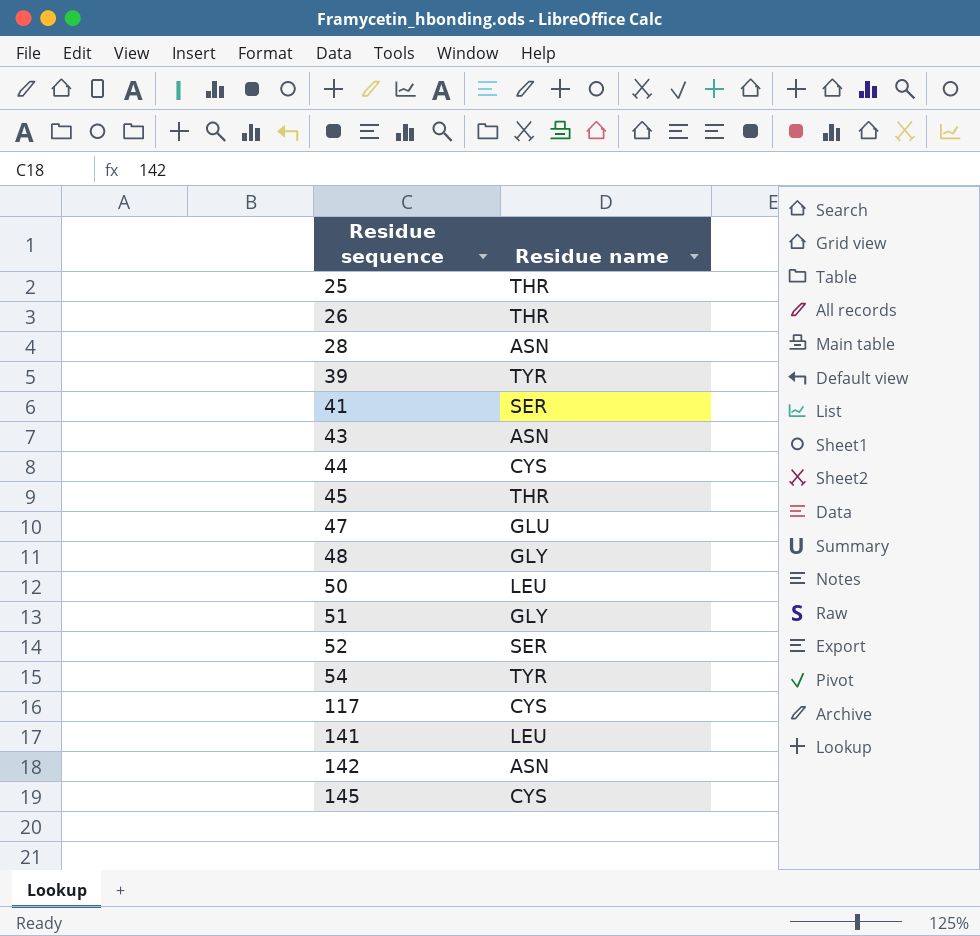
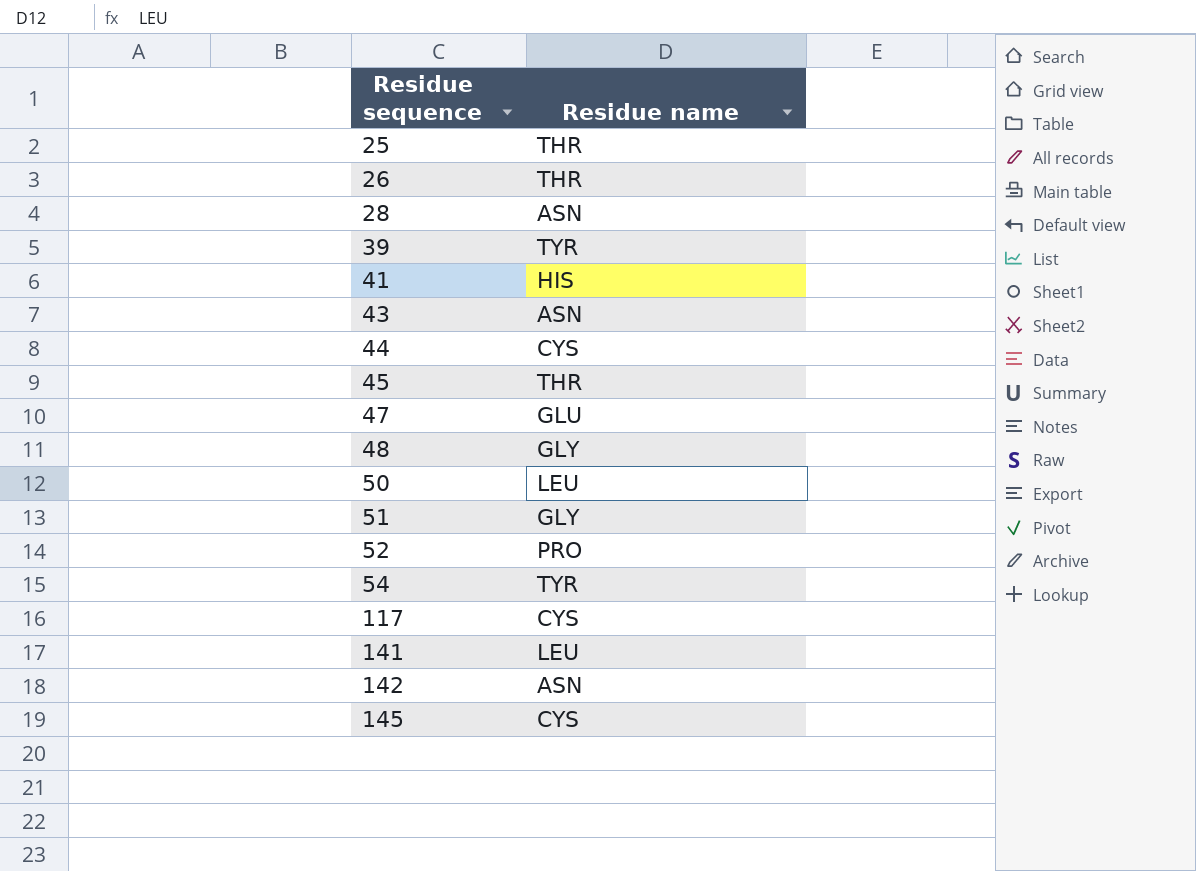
41 | Residue name: SER -> HIS
52 | Residue name: SER -> PRO

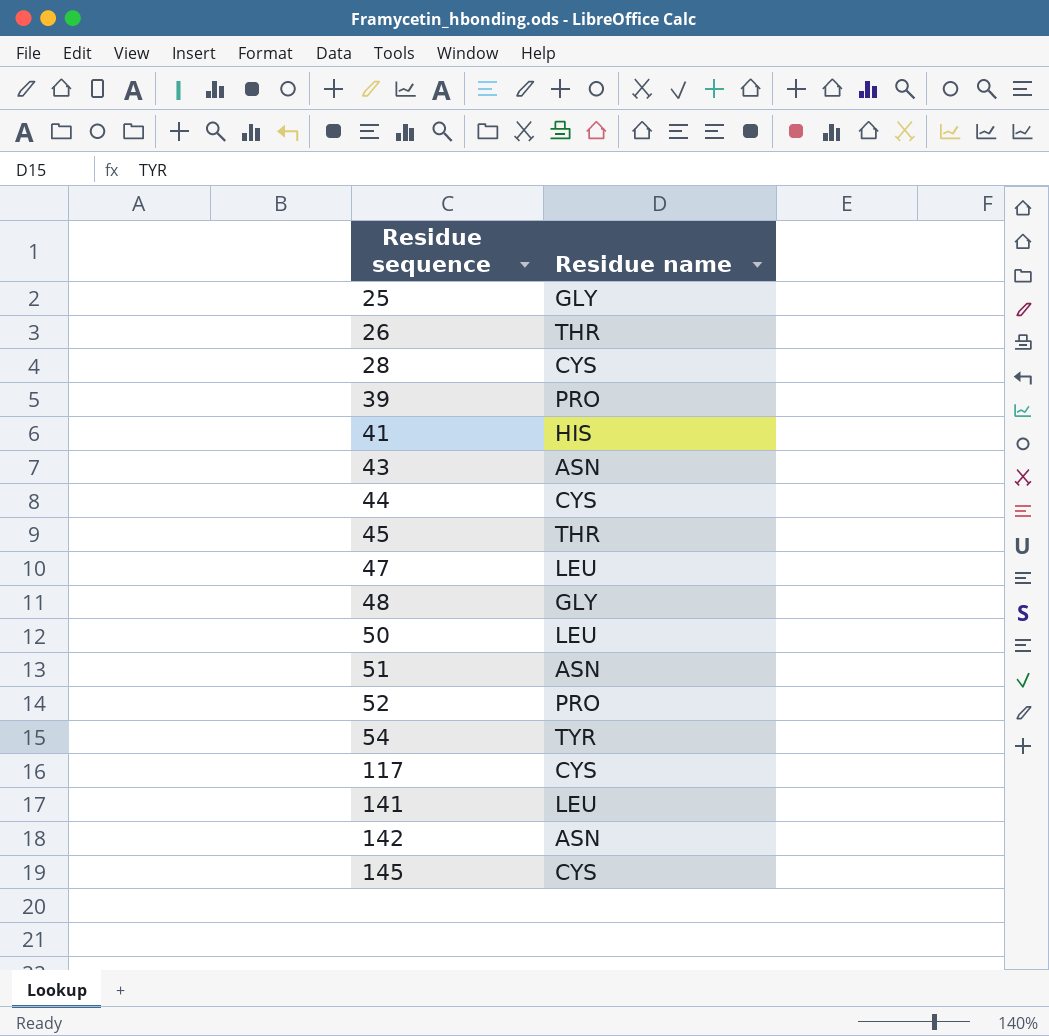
25 | Residue name: THR -> GLY
28 | Residue name: ASN -> CYS
39 | Residue name: TYR -> PRO
47 | Residue name: GLU -> LEU
51 | Residue name: GLY -> ASN

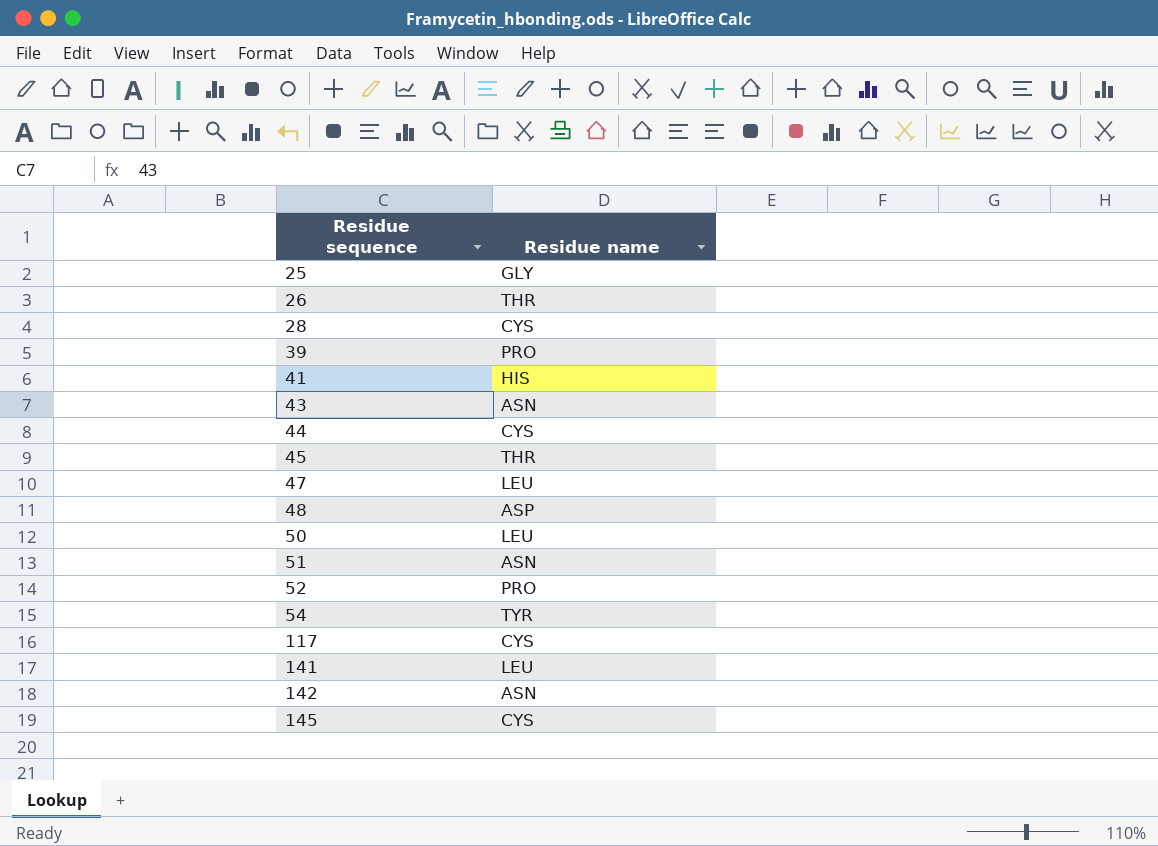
48 | Residue name: GLY -> ASP

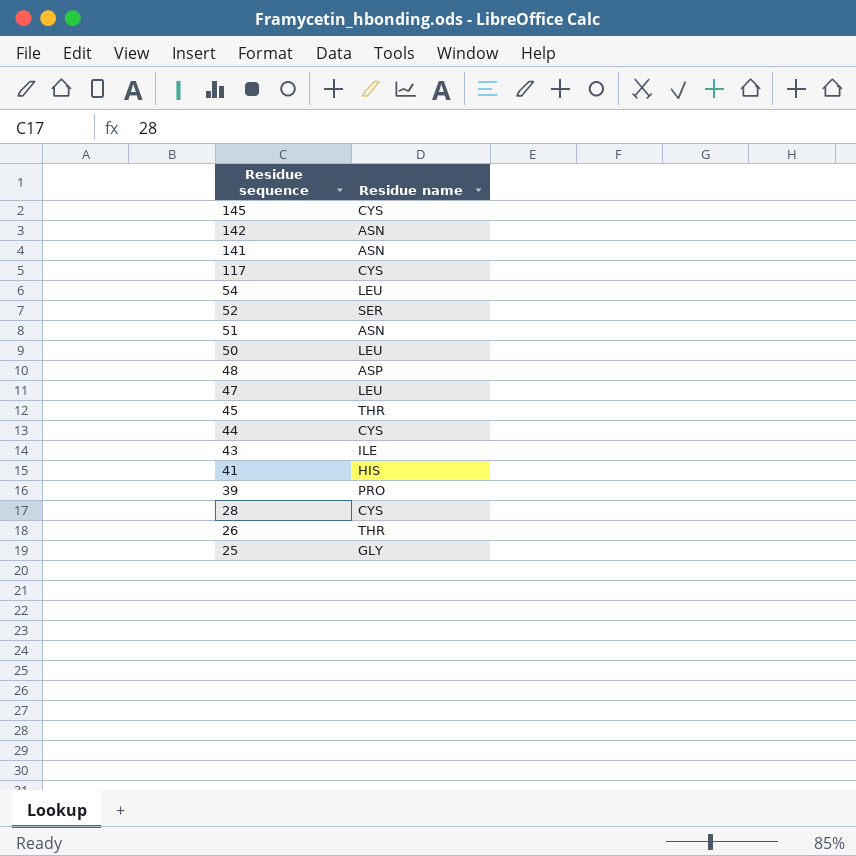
row order: Residue sequence ascending -> Residue sequence descending
141 | Residue name: LEU -> ASN
54 | Residue name: TYR -> LEU
52 | Residue name: PRO -> SER
43 | Residue name: ASN -> ILE

